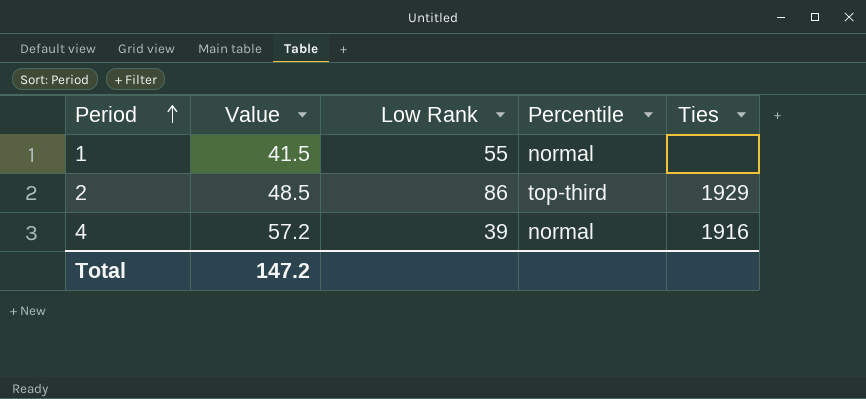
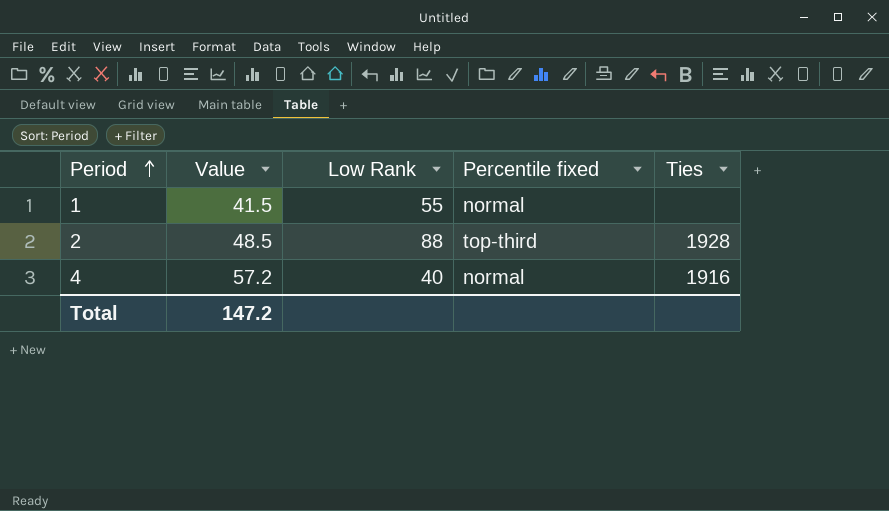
column name: Percentile -> Percentile fixed
2 | Low Rank: 86 -> 88
2 | Ties: 1929 -> 1928
4 | Low Rank: 39 -> 40

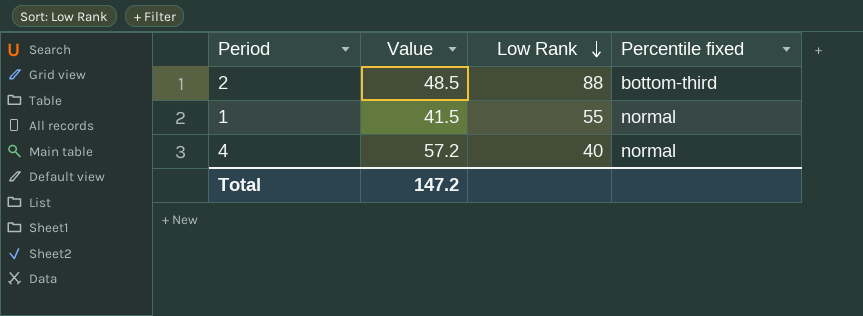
row order: Period ascending -> Low Rank descending
column Ties | position: 5 -> none
2 | Percentile fixed: top-third -> bottom-third

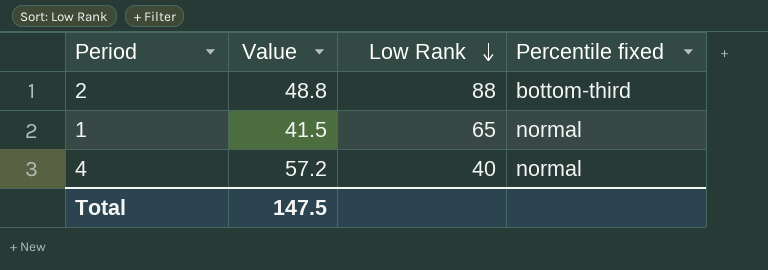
2 | Value: 48.5 -> 48.8
1 | Low Rank: 55 -> 65
Total | Value: 147.2 -> 147.5

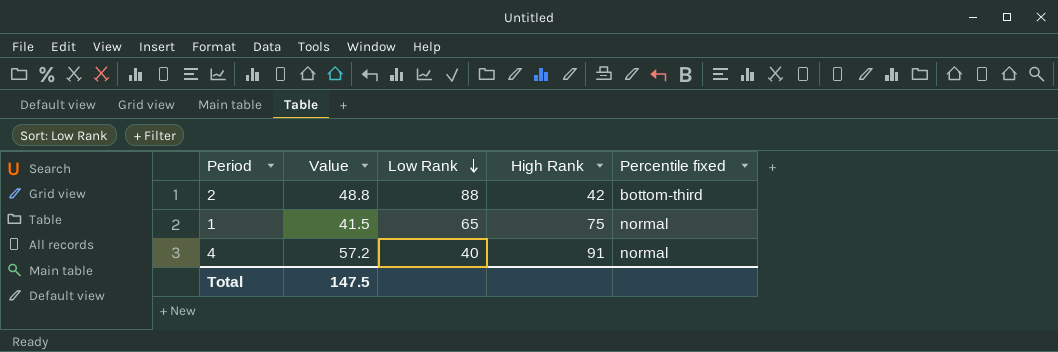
column High Rank | position: none -> 4

